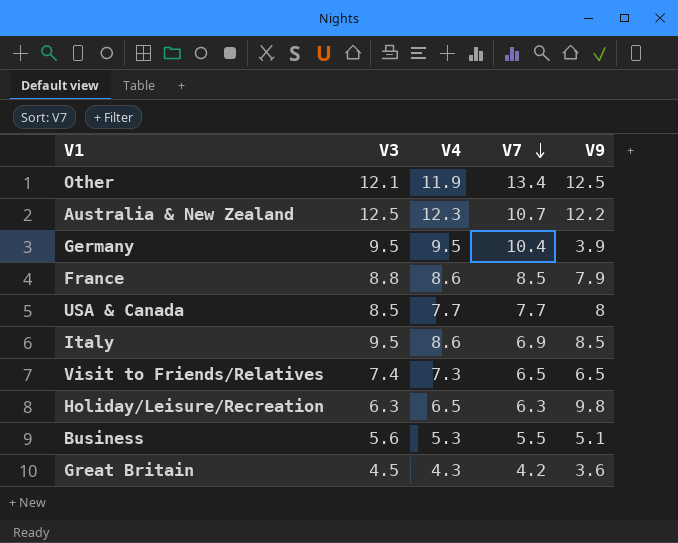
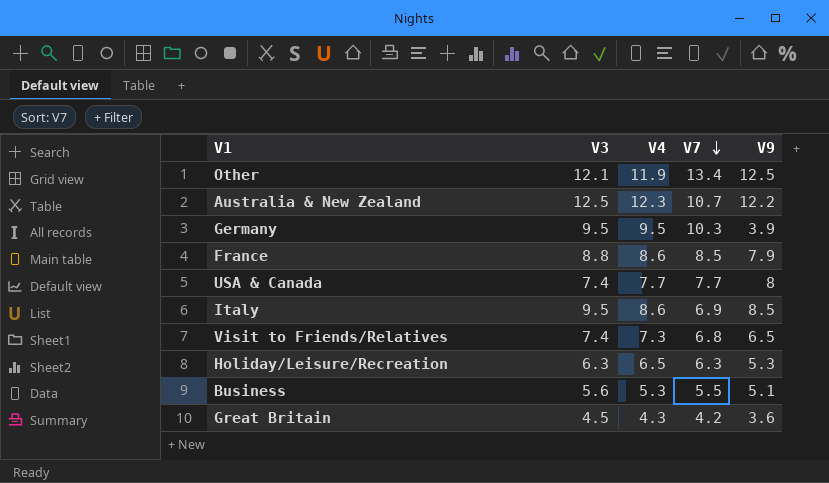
Germany | V7: 10.4 -> 10.3
USA & Canada | V3: 8.5 -> 7.4
Visit to Friends/Relatives | V7: 6.5 -> 6.8
Holiday/Leisure/Recreation | V9: 9.8 -> 5.3

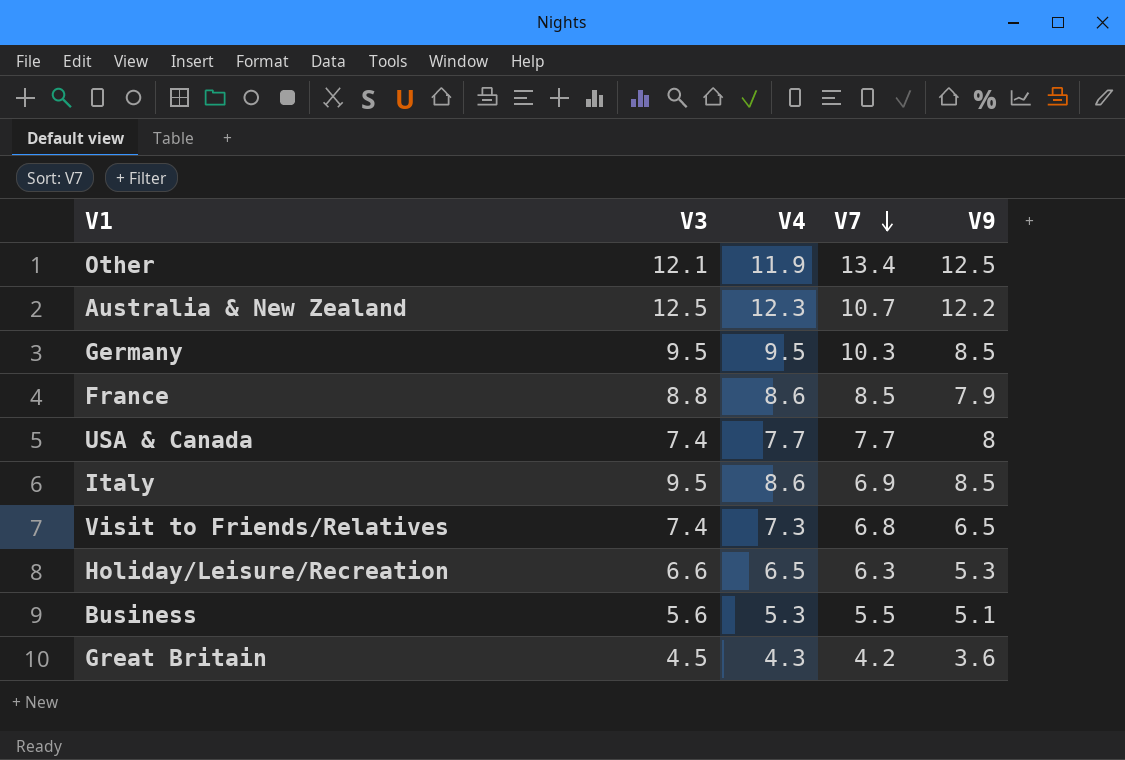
Germany | V9: 3.9 -> 8.5
Holiday/Leisure/Recreation | V3: 6.3 -> 6.6

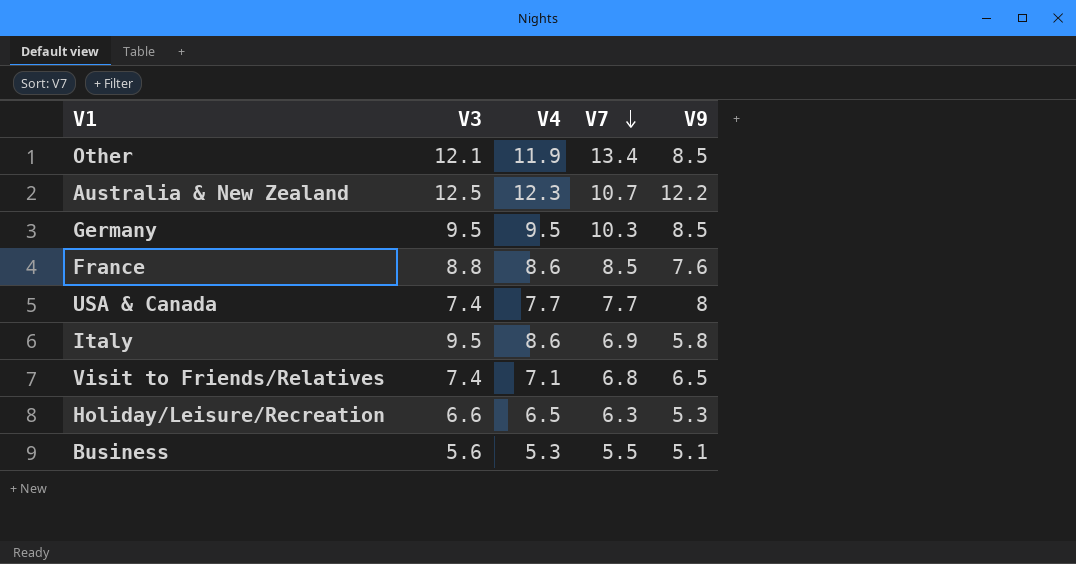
row Great Britain: 4.5 | 4.3 | 4.2 | 3.6 -> none
Other | V9: 12.5 -> 8.5
France | V9: 7.9 -> 7.6
Italy | V9: 8.5 -> 5.8
Visit to Friends/Relatives | V4: 7.3 -> 7.1

